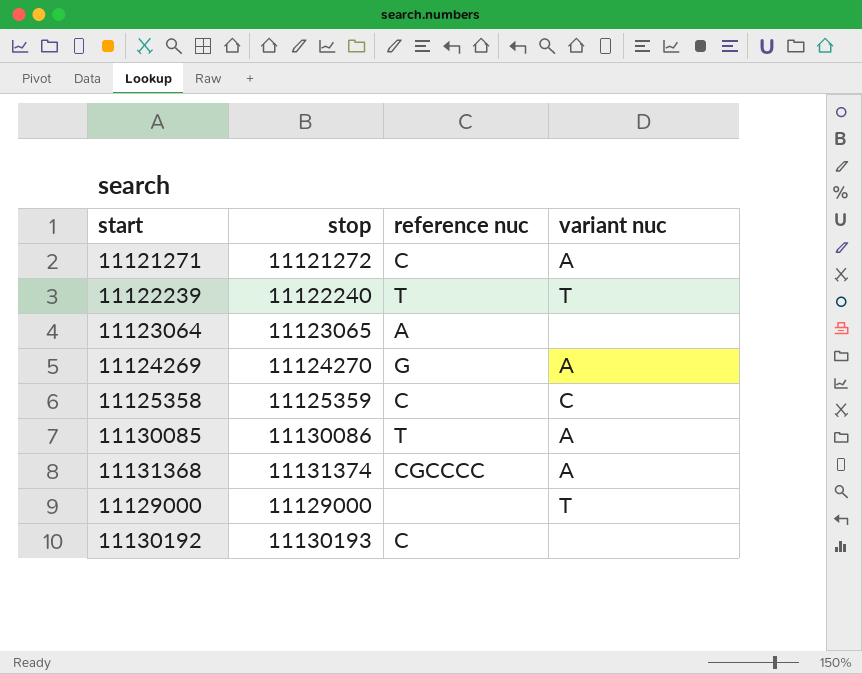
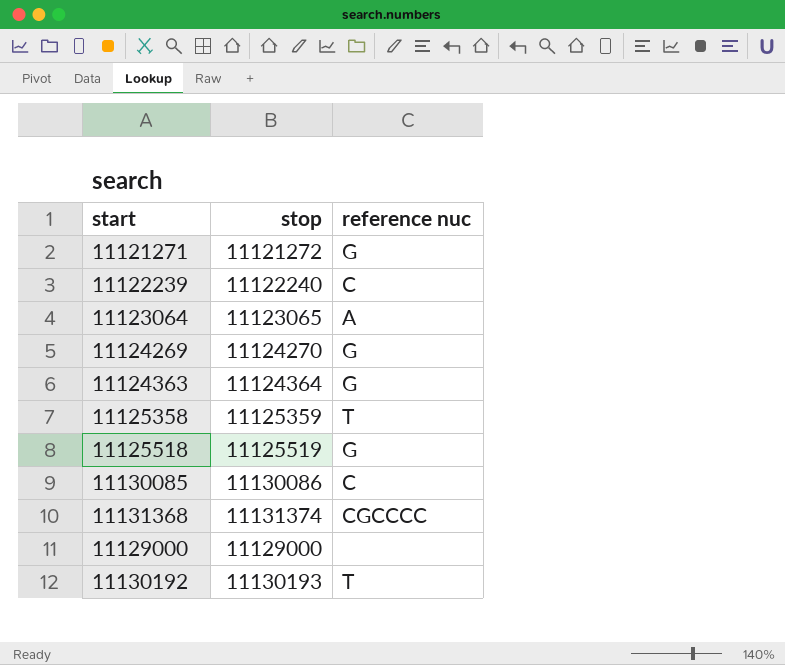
column variant nuc | position: 4 -> none
11121271 | reference nuc: C -> G
11122239 | reference nuc: T -> C
row 11124363: none -> 11124364 | G
11125358 | reference nuc: C -> T
row 11125518: none -> 11125519 | G
11130085 | reference nuc: T -> C
11130192 | reference nuc: C -> T

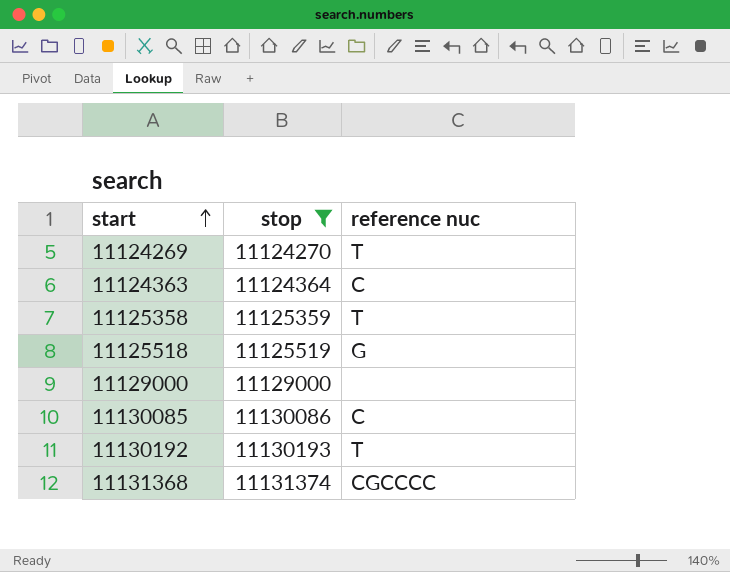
filter: none -> stop >= 11124270
row order: none -> start ascending
11124269 | reference nuc: G -> T
11124363 | reference nuc: G -> C

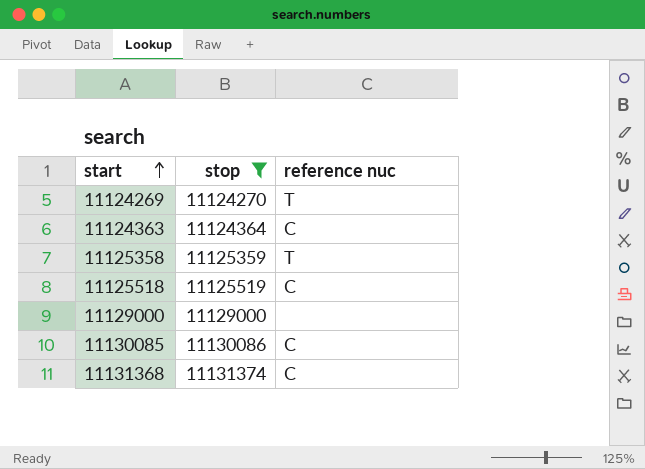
row 11130192: 11130193 | T -> none
11125518 | reference nuc: G -> C
11131368 | reference nuc: CGCCCC -> C

